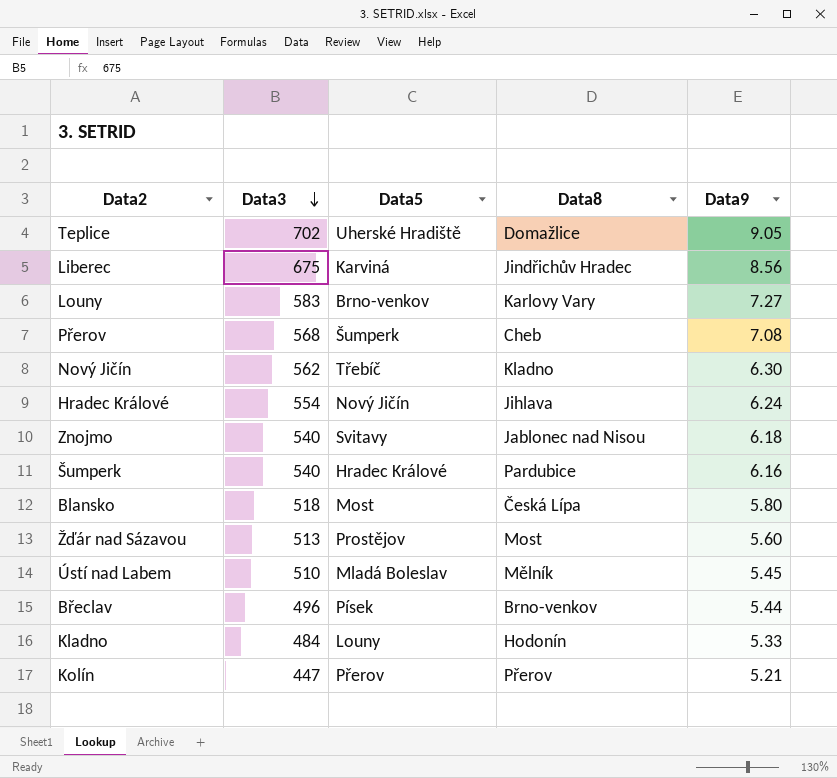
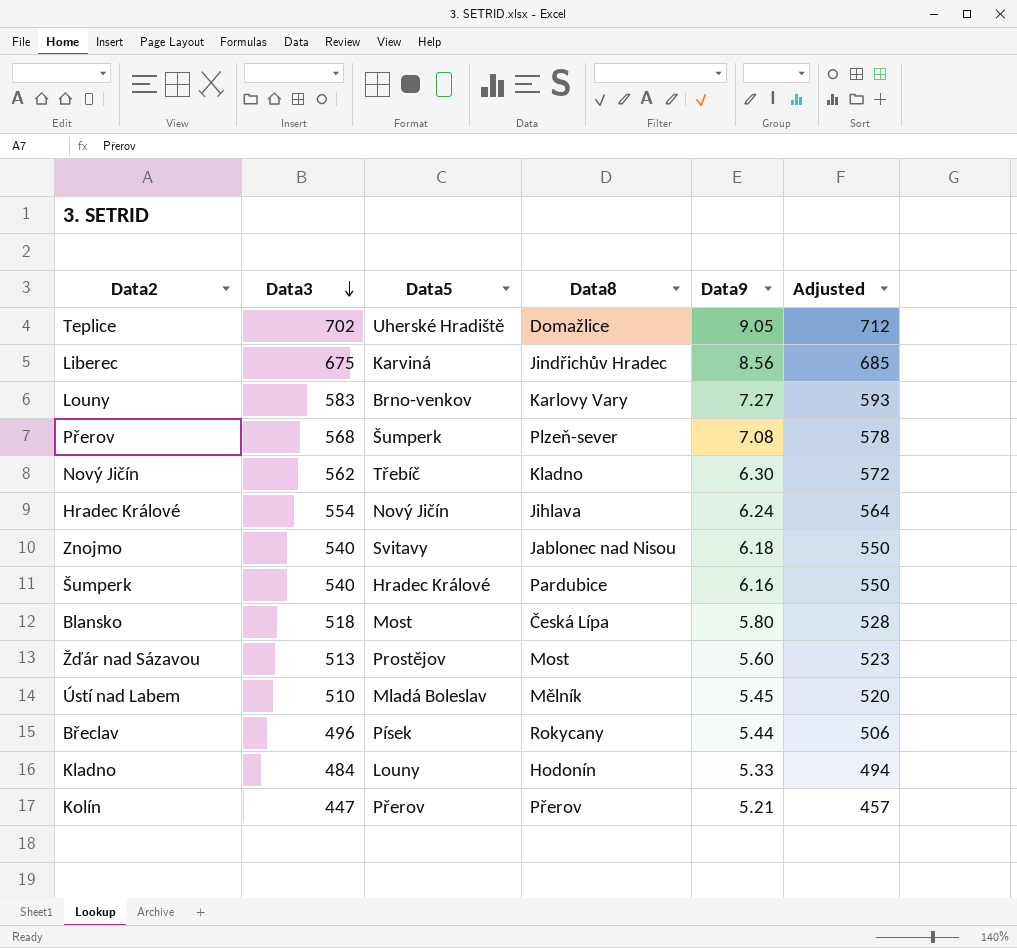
column Adjusted | formula: none -> [Data3] + 10
Přerov | Data8: Cheb -> Plzeň-sever
Břeclav | Data8: Brno-venkov -> Rokycany

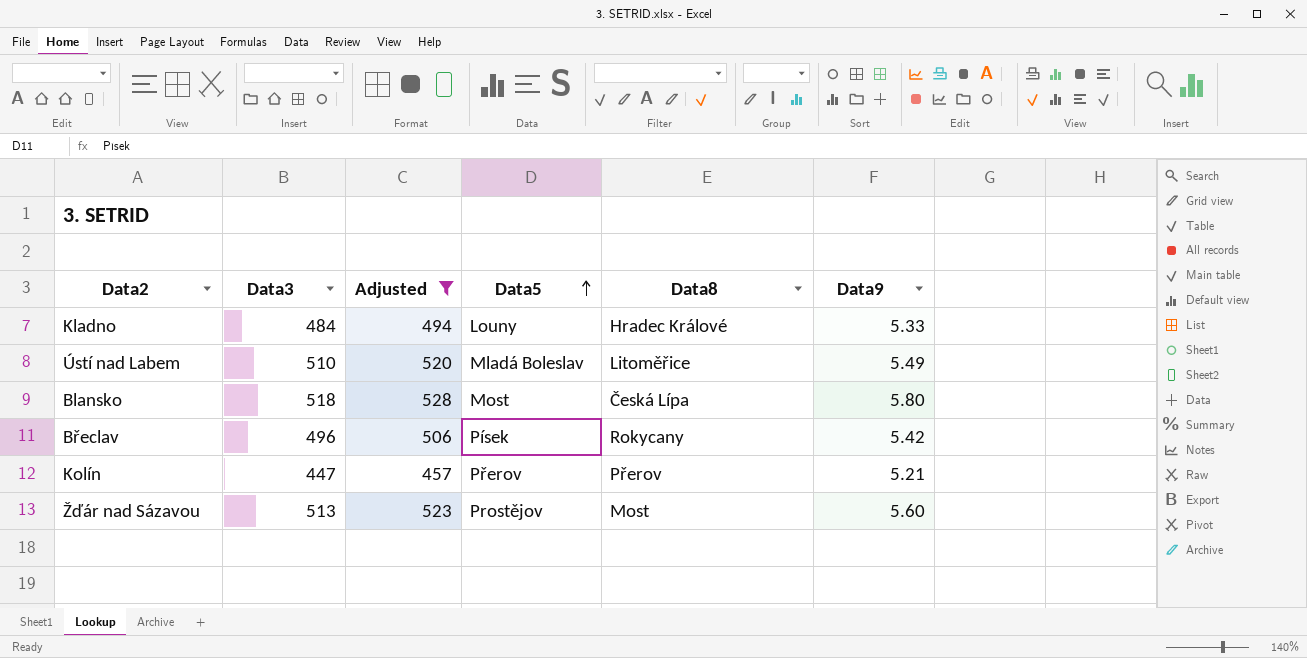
filter: none -> Adjusted <= 528
row order: Data3 descending -> Data5 ascending
column Adjusted | position: 6 -> 3
Kladno | Data8: Hodonín -> Hradec Králové
Ústí nad Labem | Data8: Mělník -> Litoměřice
Ústí nad Labem | Data9: 5.45 -> 5.49
Břeclav | Data9: 5.44 -> 5.42

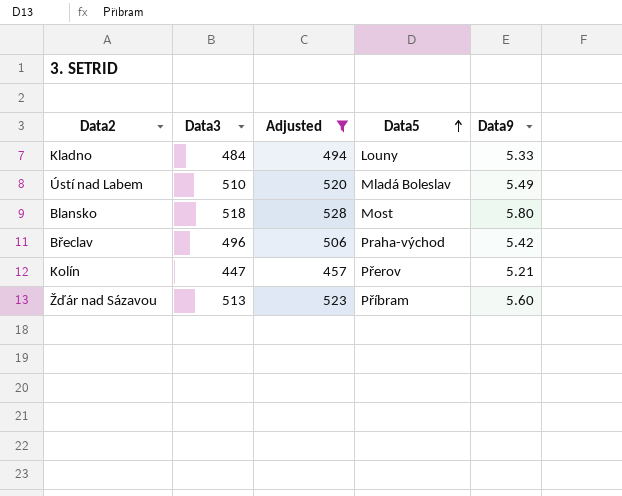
column Data8 | position: 5 -> none
Břeclav | Data5: Písek -> Praha-východ
Žďár nad Sázavou | Data5: Prostějov -> Příbram

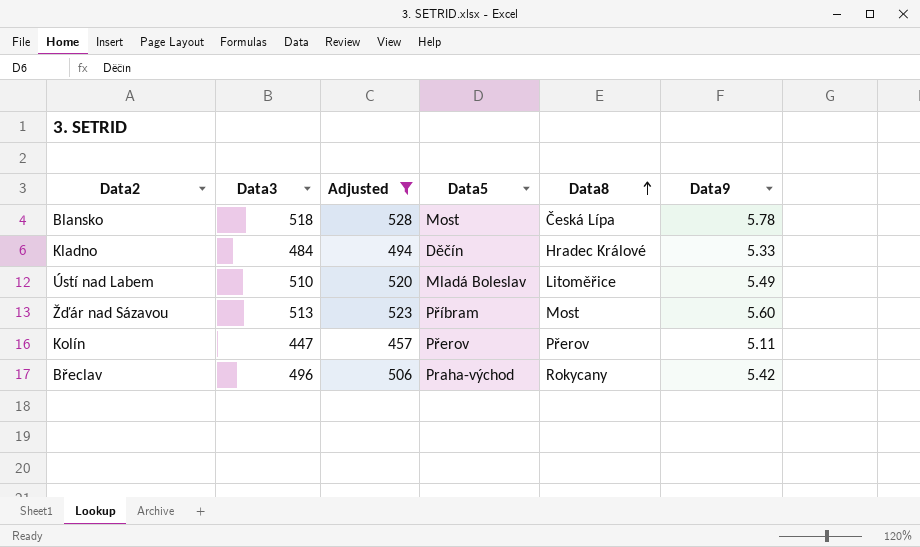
row order: Data5 ascending -> Data8 ascending
column Data8 | position: none -> 5
Blansko | Data9: 5.80 -> 5.78
Kladno | Data5: Louny -> Děčín
Kolín | Data9: 5.21 -> 5.11

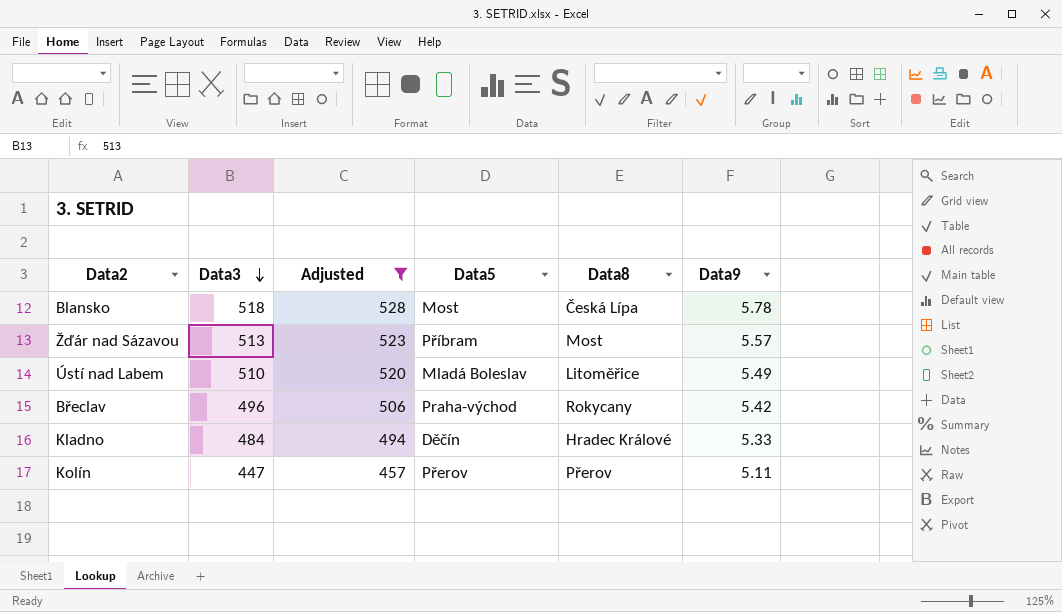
row order: Data8 ascending -> Data3 descending
Žďár nad Sázavou | Data9: 5.60 -> 5.57

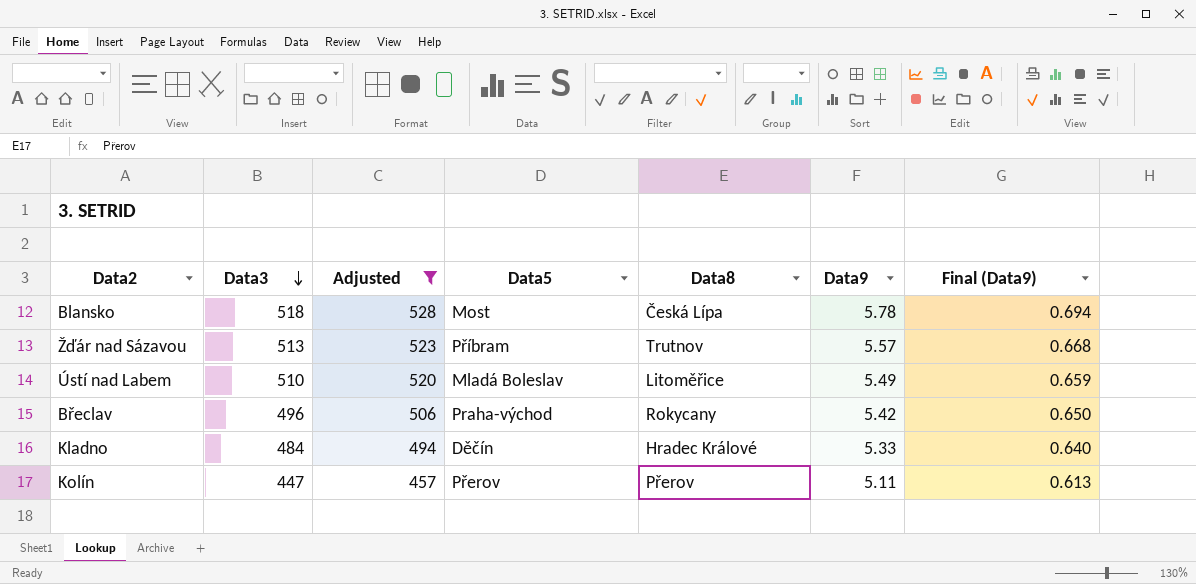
column Final (Data9) | formula: none -> [Data9] * 0.12
Žďár nad Sázavou | Data8: Most -> Trutnov

